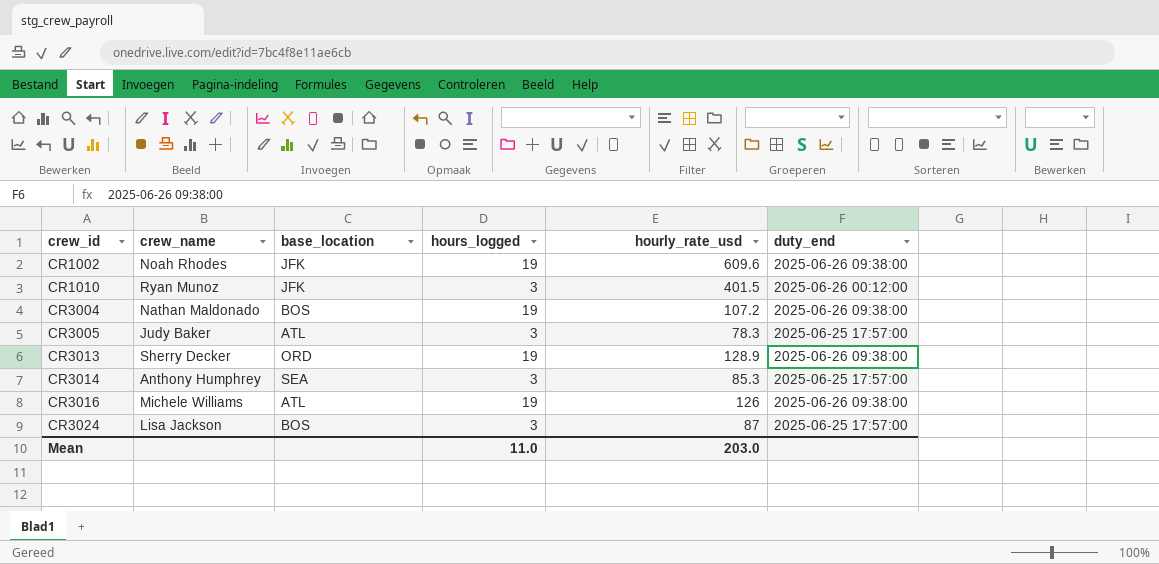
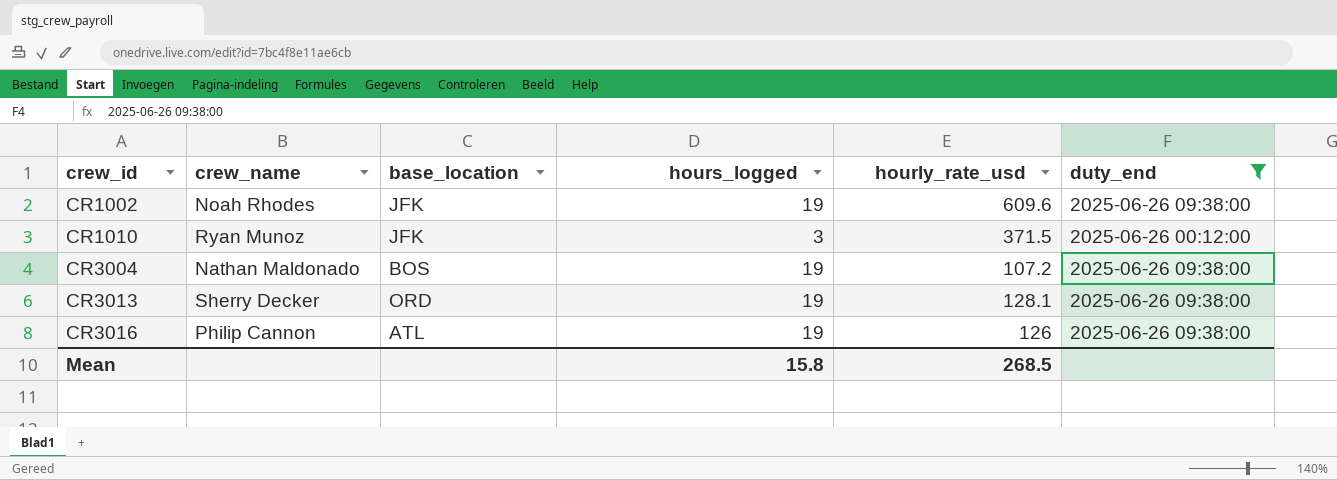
filter: none -> duty_end != 2025-06-25 17:57:00
CR1010 | hourly_rate_usd: 401.5 -> 371.5
CR3013 | hourly_rate_usd: 128.9 -> 128.1
CR3016 | crew_name: Michele Williams -> Philip Cannon
Mean | hours_logged: 11.0 -> 15.8
Mean | hourly_rate_usd: 203.0 -> 268.5

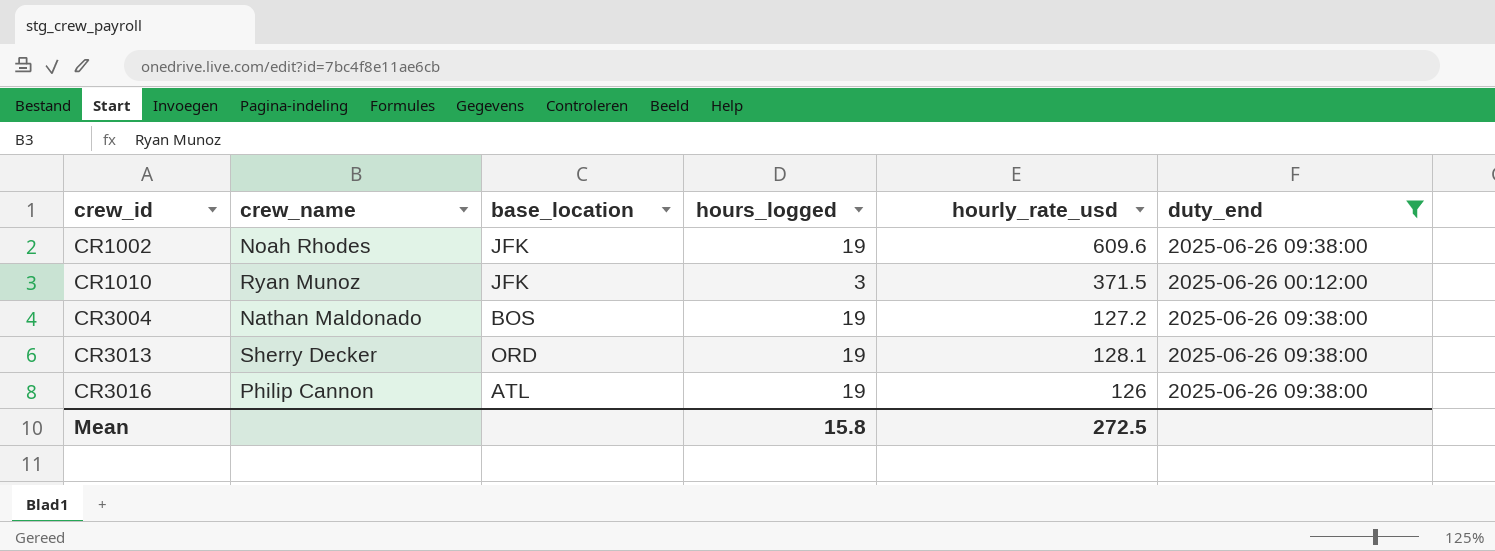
CR3004 | hourly_rate_usd: 107.2 -> 127.2
Mean | hourly_rate_usd: 268.5 -> 272.5

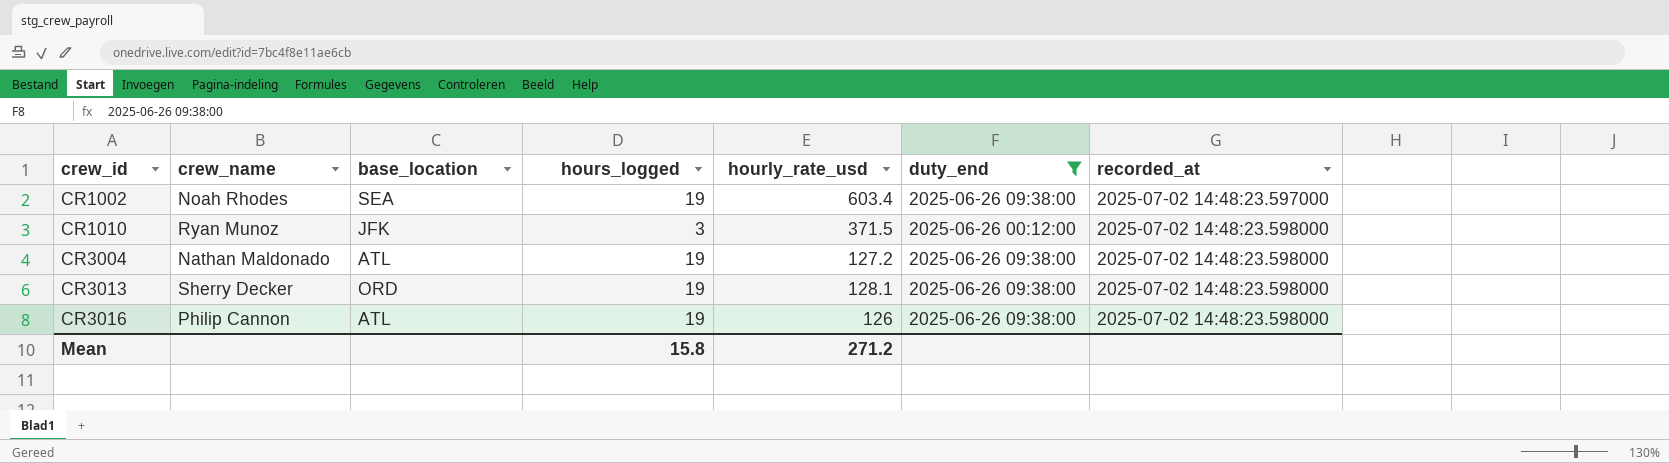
column recorded_at | position: none -> 7
CR1002 | base_location: JFK -> SEA
CR1002 | hourly_rate_usd: 609.6 -> 603.4
CR3004 | base_location: BOS -> ATL
Mean | hourly_rate_usd: 272.5 -> 271.2

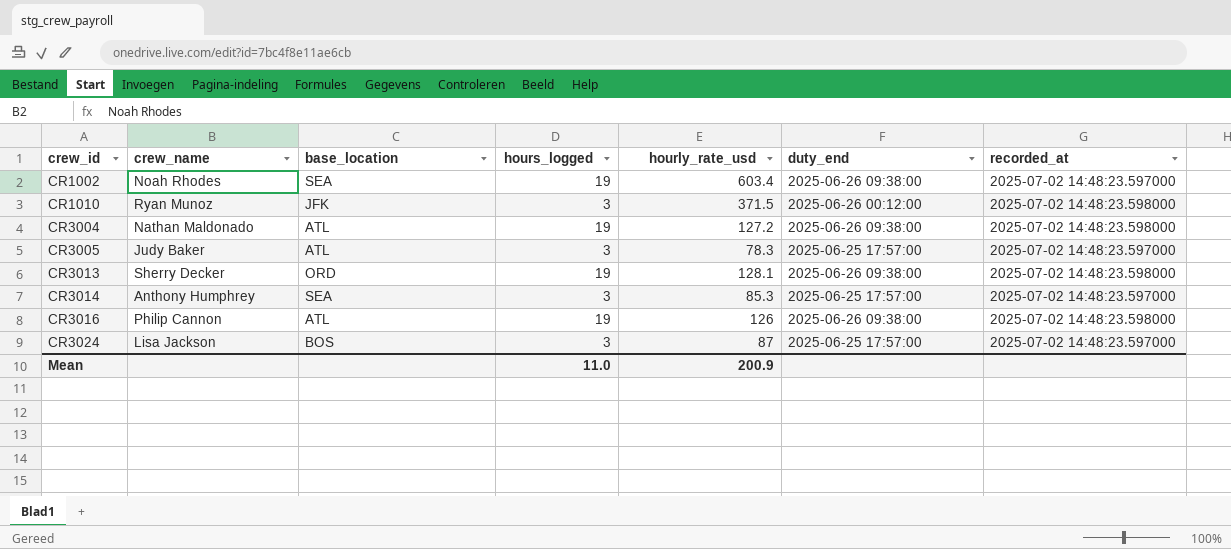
filter: duty_end != 2025-06-25 17:57:00 -> none
Mean | hours_logged: 15.8 -> 11.0
Mean | hourly_rate_usd: 271.2 -> 200.9

